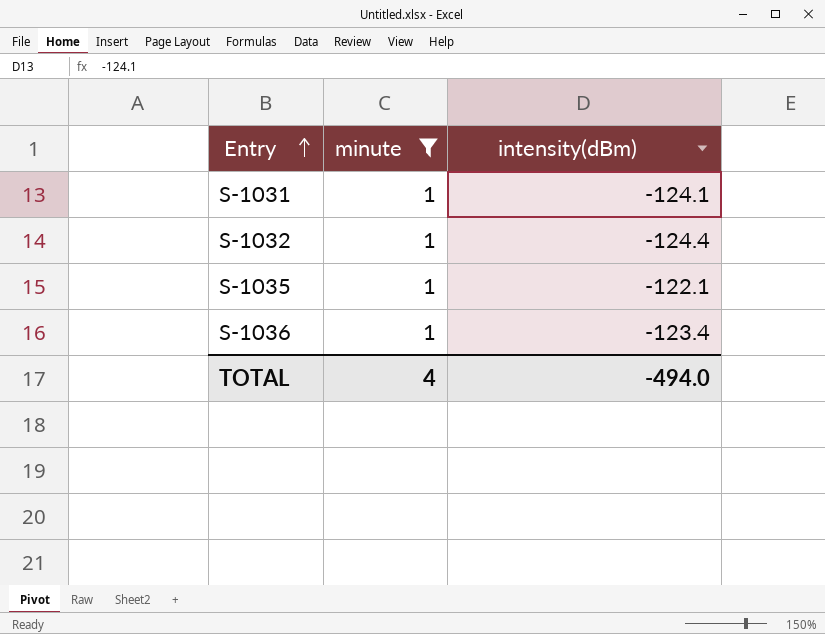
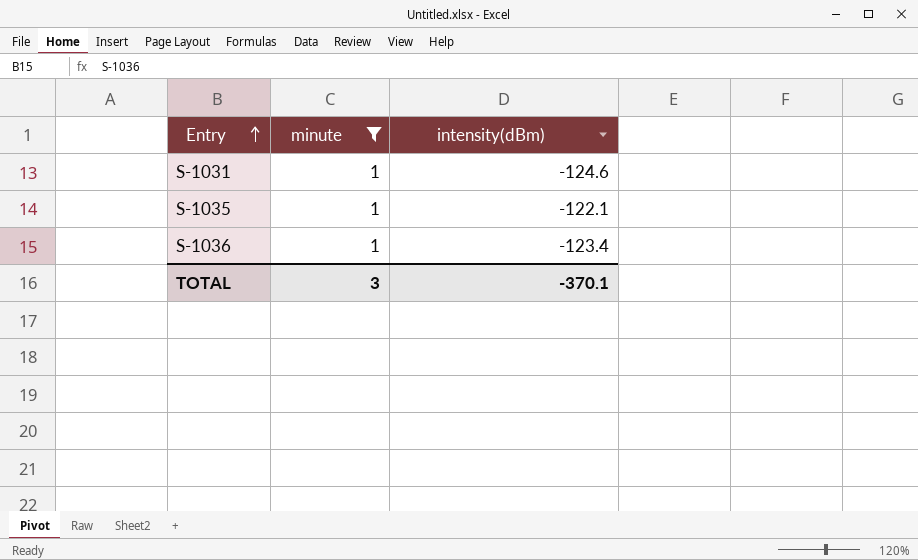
row S-1032: 1 | -124.4 -> none
S-1031 | intensity(dBm): -124.1 -> -124.6
TOTAL | minute: 4 -> 3
TOTAL | intensity(dBm): -494.0 -> -370.1

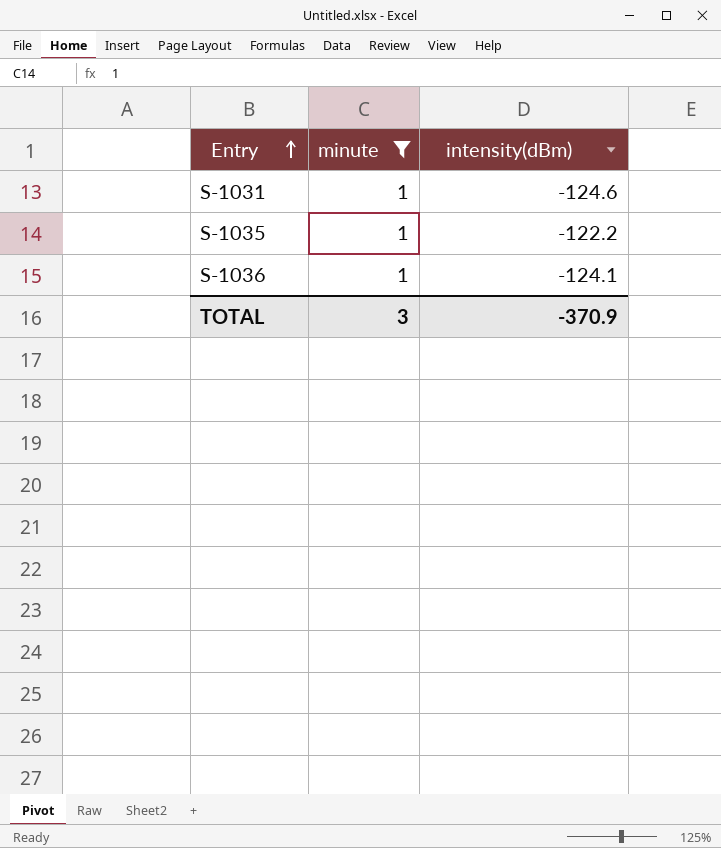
S-1035 | intensity(dBm): -122.1 -> -122.2
S-1036 | intensity(dBm): -123.4 -> -124.1
TOTAL | intensity(dBm): -370.1 -> -370.9

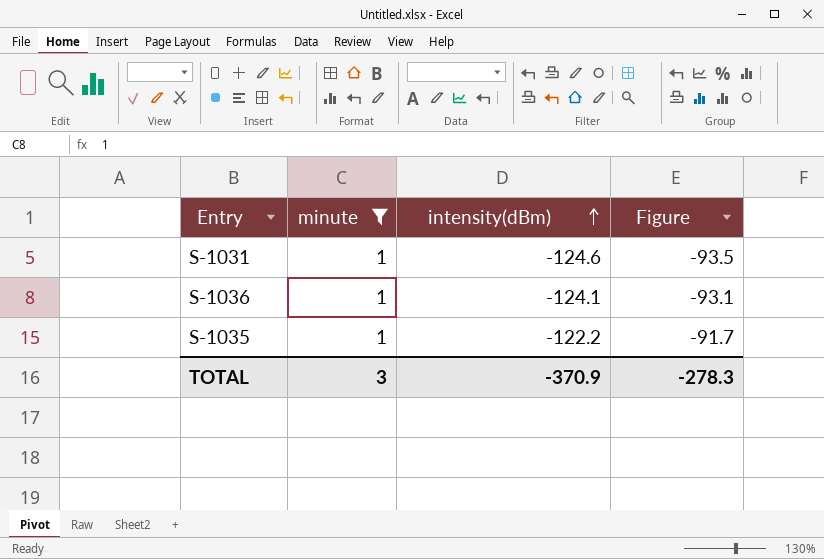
row order: Entry ascending -> intensity(dBm) ascending
column Figure | formula: none -> [intensity(dBm)] * 0.75

